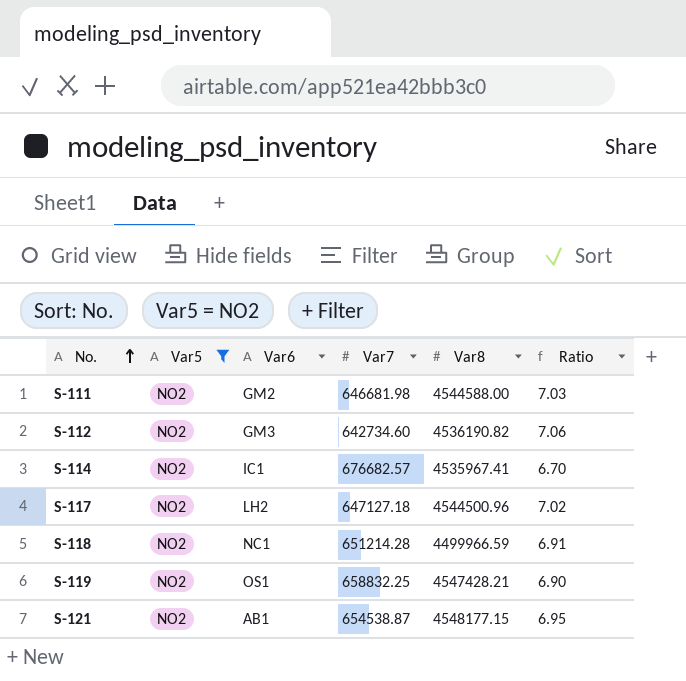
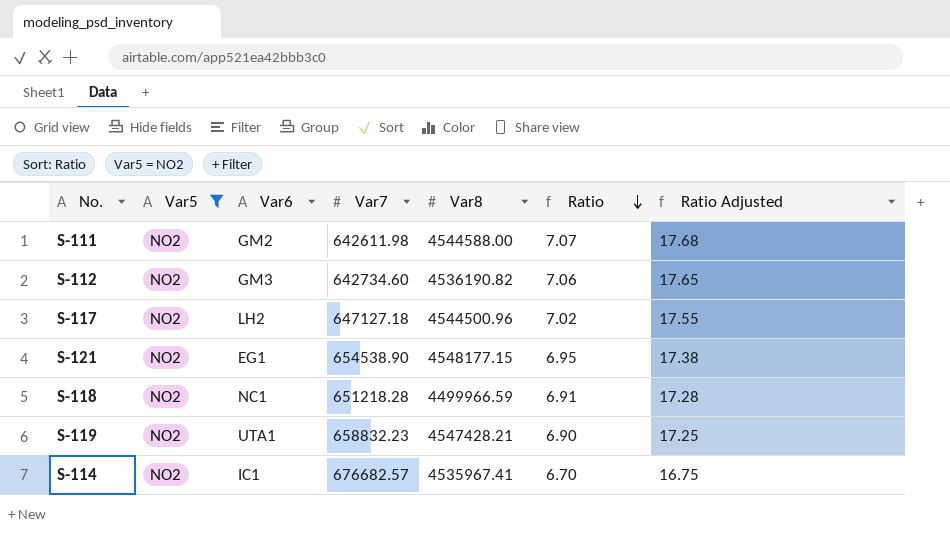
row order: No. ascending -> Ratio descending
column Ratio Adjusted | formula: none -> [Ratio] * 2.5
S-111 | Var7: 646681.98 -> 642611.98
S-111 | Ratio: 7.03 -> 7.07
S-121 | Var6: AB1 -> EG1
S-121 | Var7: 654538.87 -> 654538.90
S-118 | Var7: 651214.28 -> 651218.28
S-119 | Var6: OS1 -> UTA1
S-119 | Var7: 658832.25 -> 658832.23

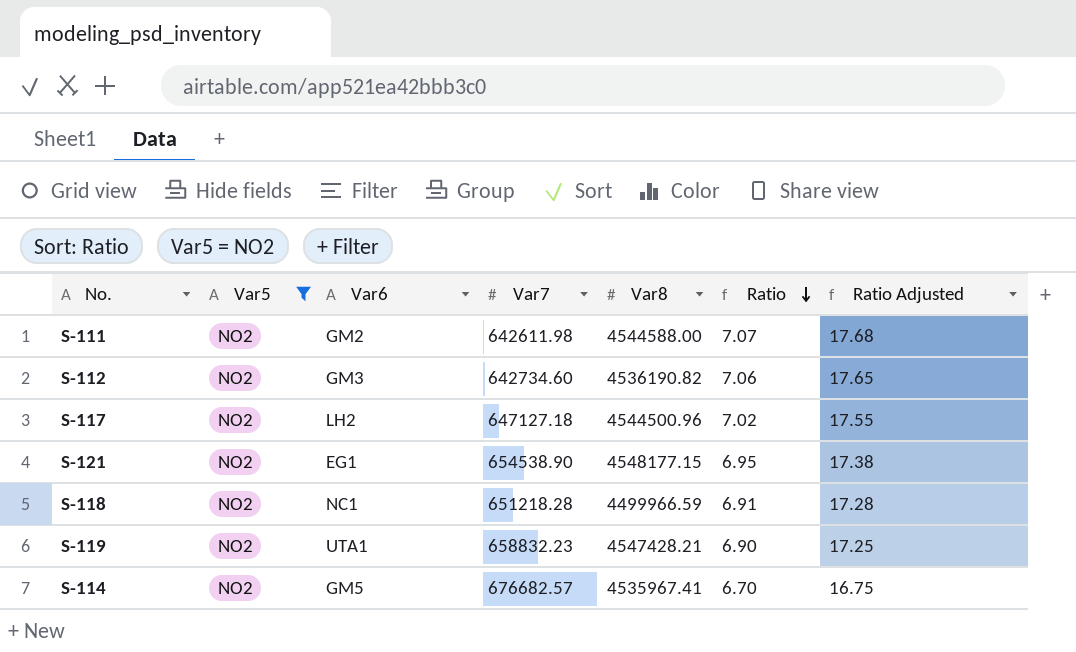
S-114 | Var6: IC1 -> GM5

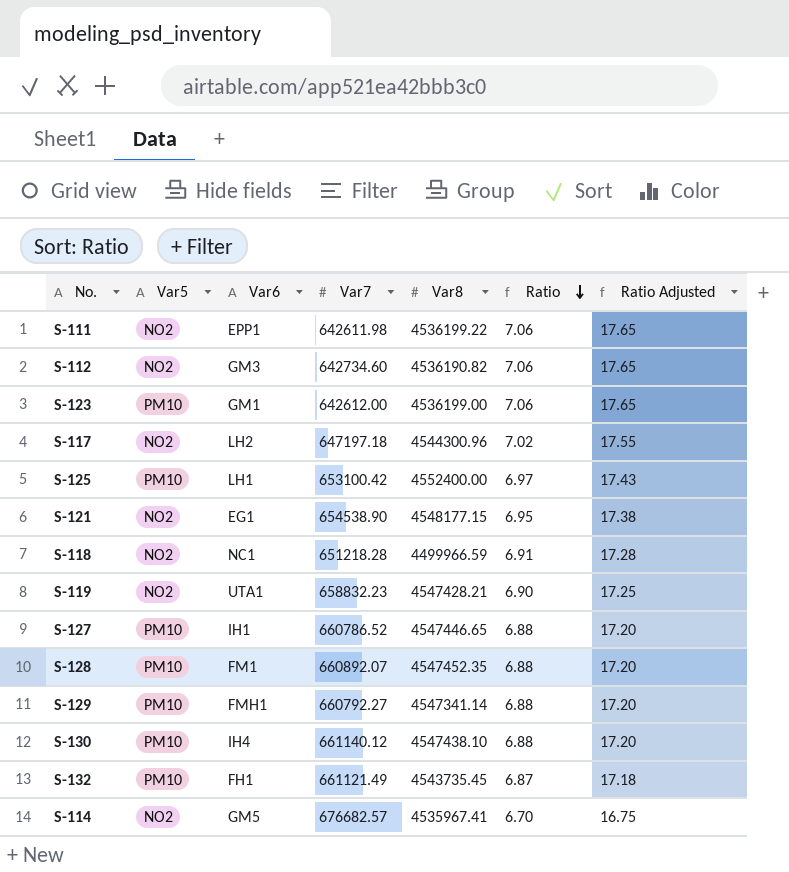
filter: Var5 = NO2 -> none
S-111 | Var6: GM2 -> EPP1
S-111 | Var8: 4544588.00 -> 4536199.22
S-111 | Ratio: 7.07 -> 7.06
S-111 | Ratio Adjusted: 17.68 -> 17.65
S-117 | Var7: 647127.18 -> 647197.18
S-117 | Var8: 4544500.96 -> 4544300.96

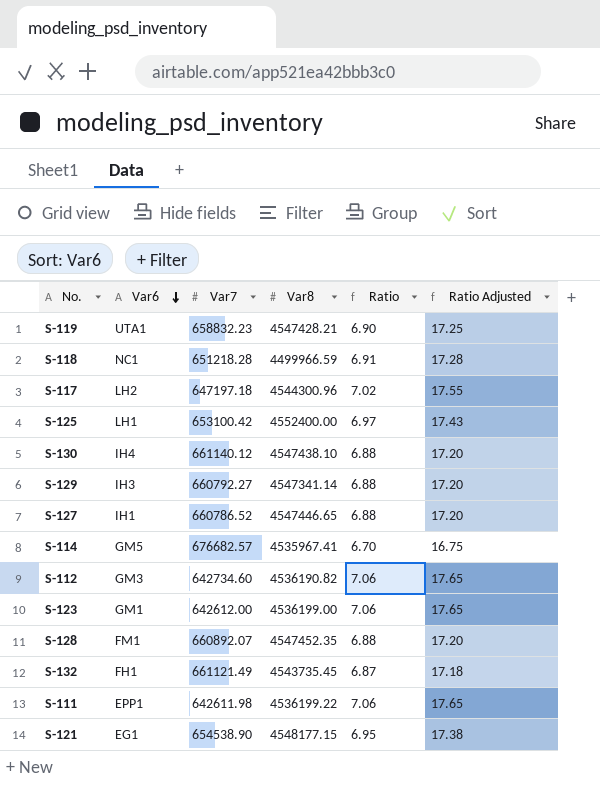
row order: Ratio descending -> Var6 descending
column Var5 | position: 2 -> none
S-129 | Var6: FMH1 -> IH3

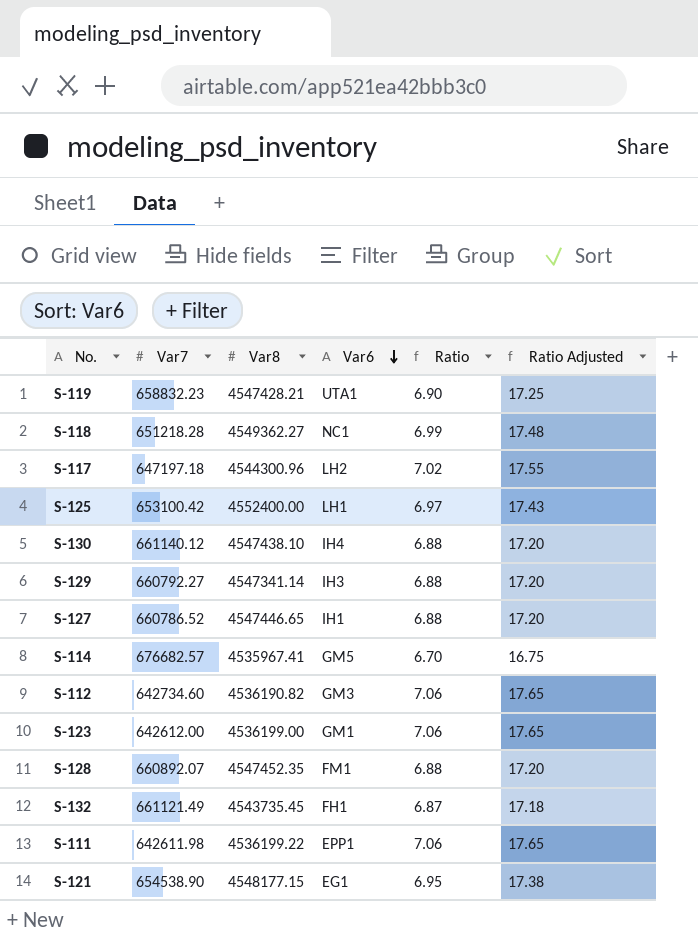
column Var6 | position: 2 -> 4
S-118 | Var8: 4499966.59 -> 4549362.27
S-118 | Ratio: 6.91 -> 6.99
S-118 | Ratio Adjusted: 17.28 -> 17.48

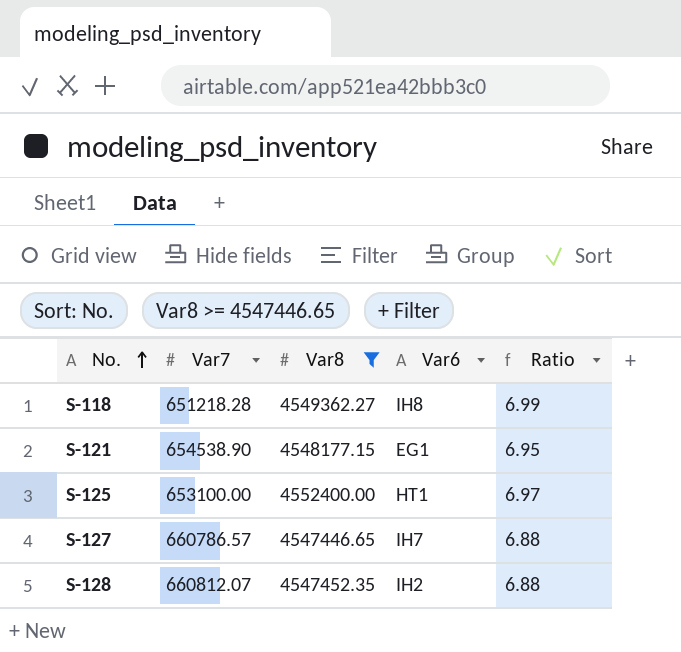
filter: none -> Var8 >= 4547446.65
row order: Var6 descending -> No. ascending
column Ratio Adjusted | formula: [Ratio] * 2.5 -> none
S-118 | Var6: NC1 -> IH8
S-125 | Var7: 653100.42 -> 653100.00
S-125 | Var6: LH1 -> HT1
S-127 | Var7: 660786.52 -> 660786.57
S-127 | Var6: IH1 -> IH7
S-128 | Var7: 660892.07 -> 660812.07
S-128 | Var6: FM1 -> IH2

